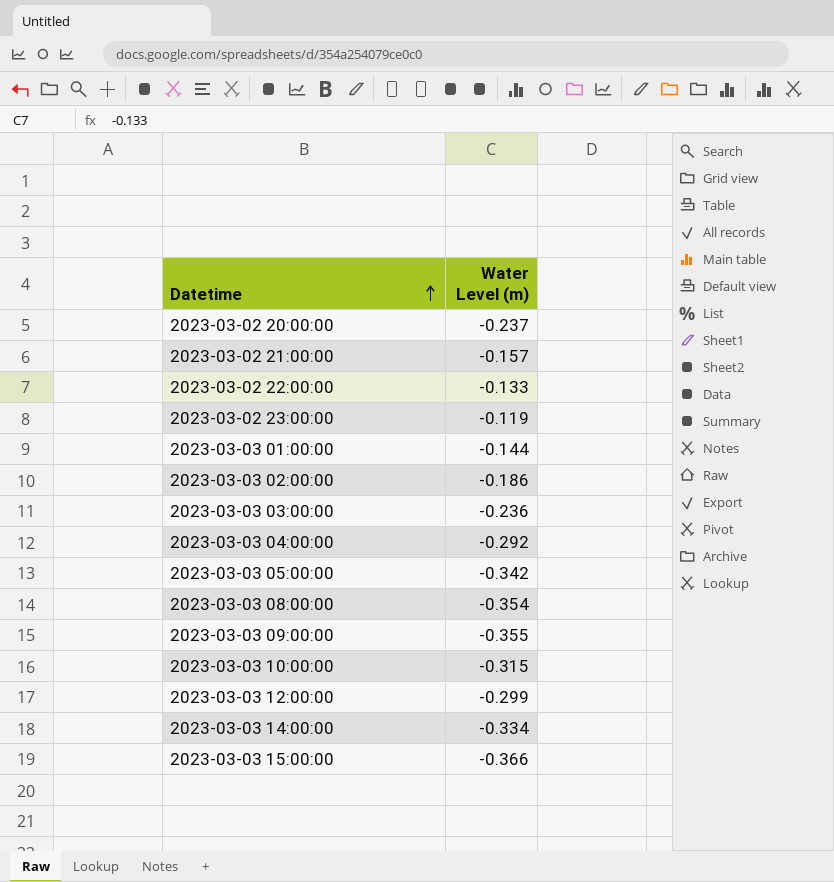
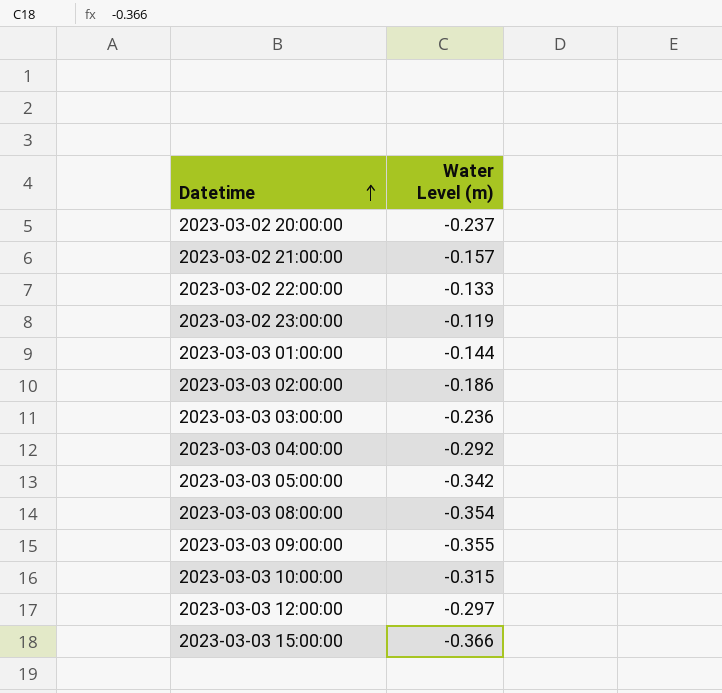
row 2023-03-03 14:00:00: -0.334 -> none
2023-03-03 12:00:00 | Water Level (m): -0.299 -> -0.297

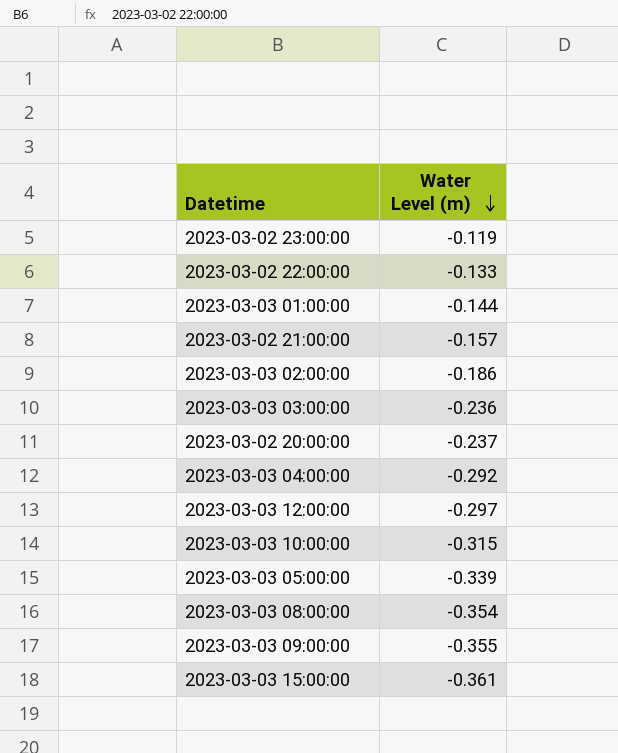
row order: Datetime ascending -> Water Level (m) descending
2023-03-03 05:00:00 | Water Level (m): -0.342 -> -0.339
2023-03-03 15:00:00 | Water Level (m): -0.366 -> -0.361

